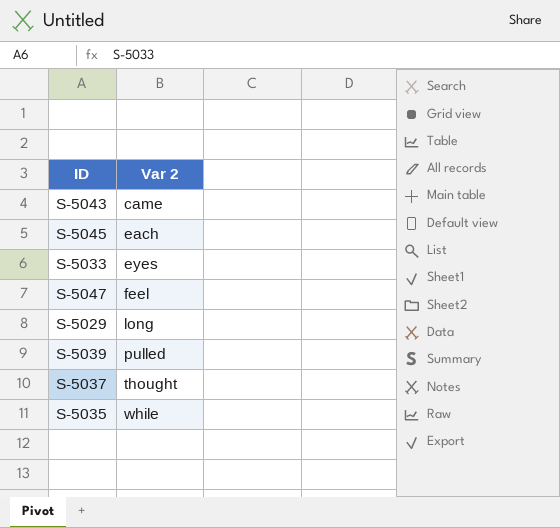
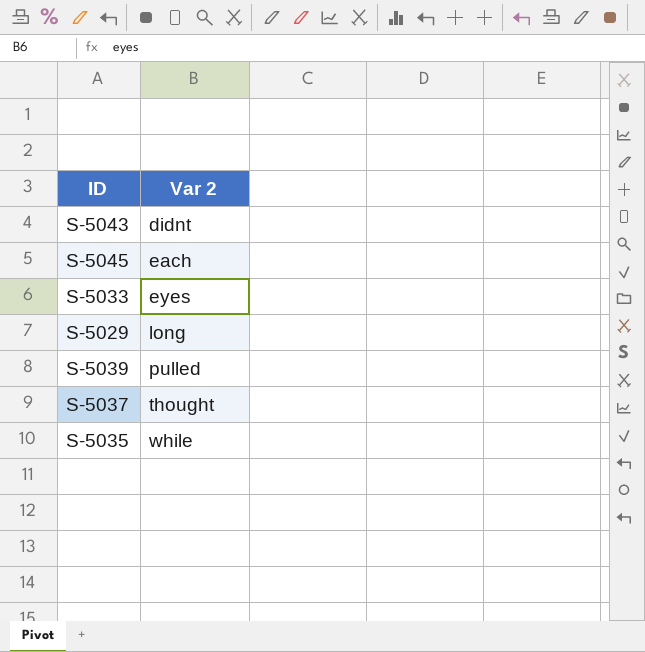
row S-5047: feel -> none
S-5043 | Var 2: came -> didnt

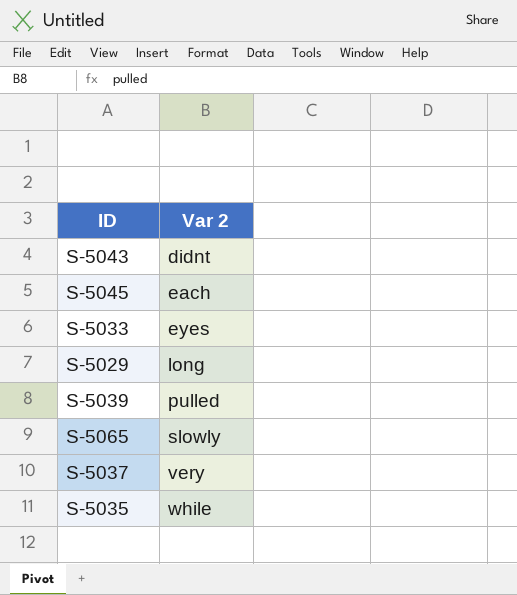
row S-5065: none -> slowly
S-5037 | Var 2: thought -> very

